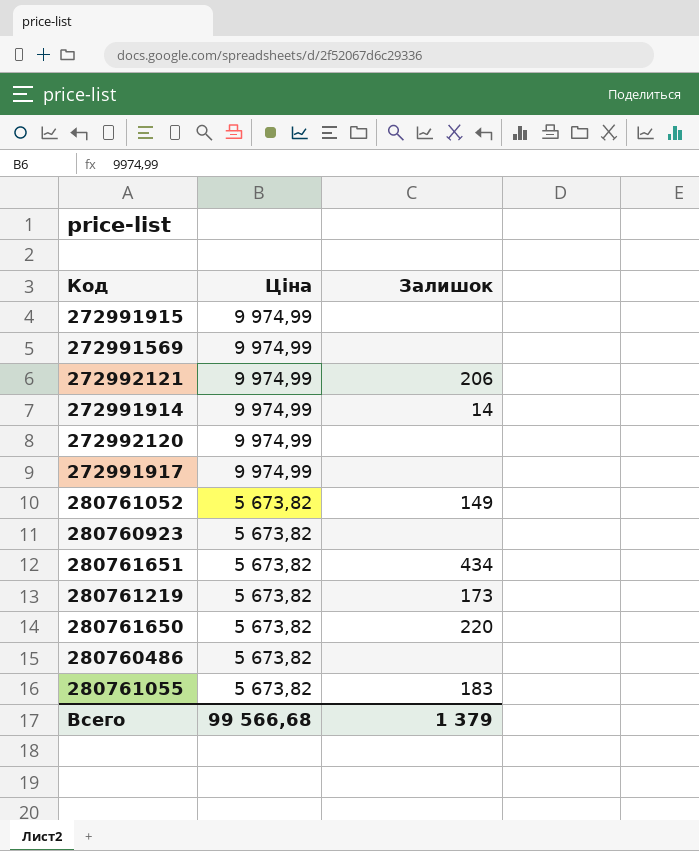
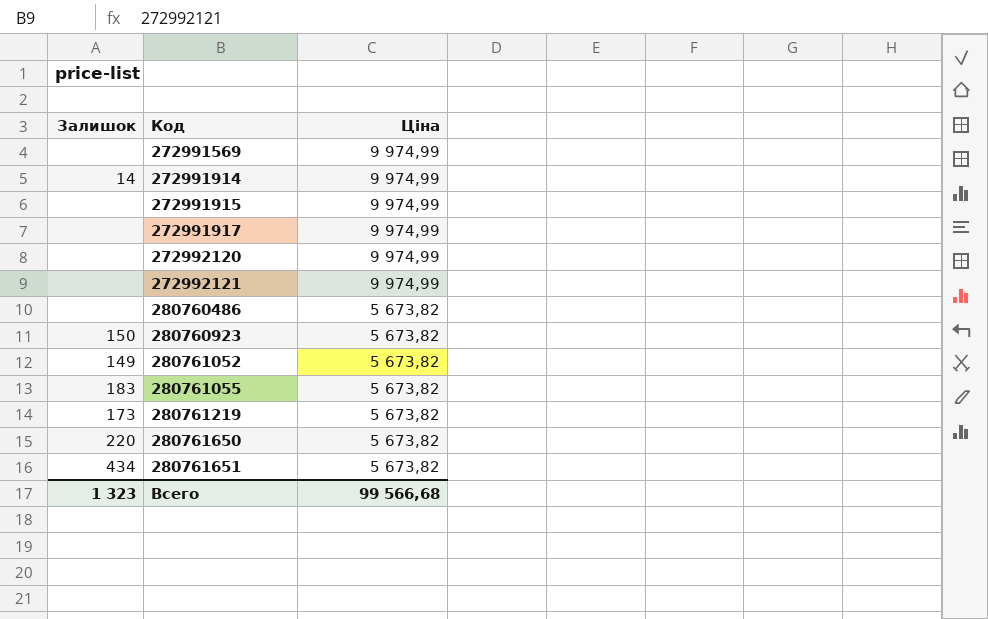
row order: Ціна descending -> Код ascending
column Залишок | position: 3 -> 1
272992121 | Залишок: 206 -> none
280760923 | Залишок: none -> 150
Всего | Залишок: 1 379 -> 1 323

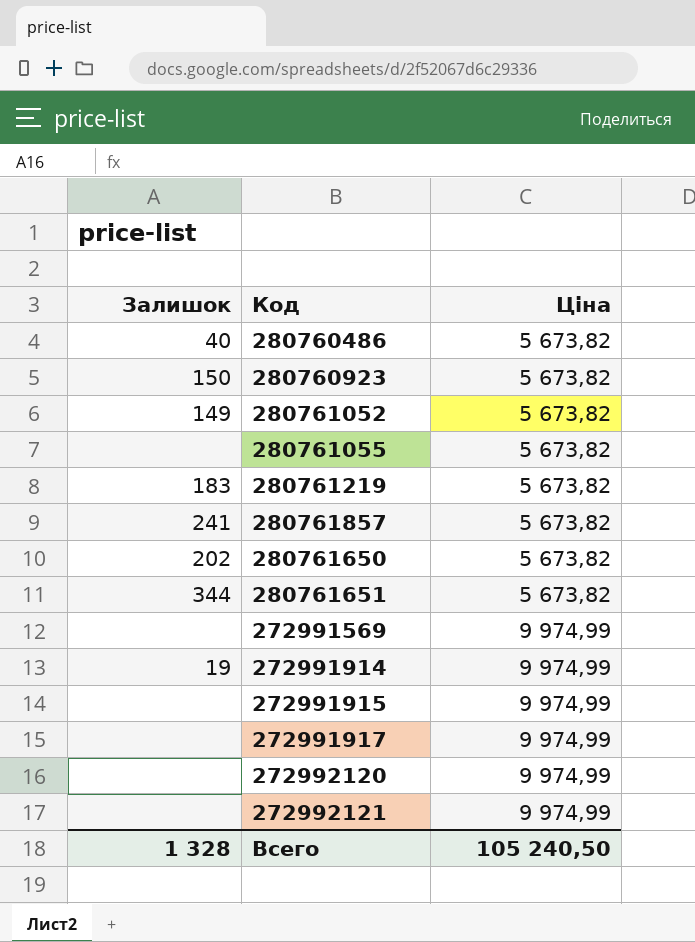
row order: Код ascending -> Ціна ascending
280760486 | Залишок: none -> 40
280761055 | Залишок: 183 -> none
280761219 | Залишок: 173 -> 183
row 280761857: none -> 241 | 5 673,82
280761650 | Залишок: 220 -> 202
280761651 | Залишок: 434 -> 344
272991914 | Залишок: 14 -> 19
Всего | Залишок: 1 323 -> 1 328
Всего | Ціна: 99 566,68 -> 105 240,50

